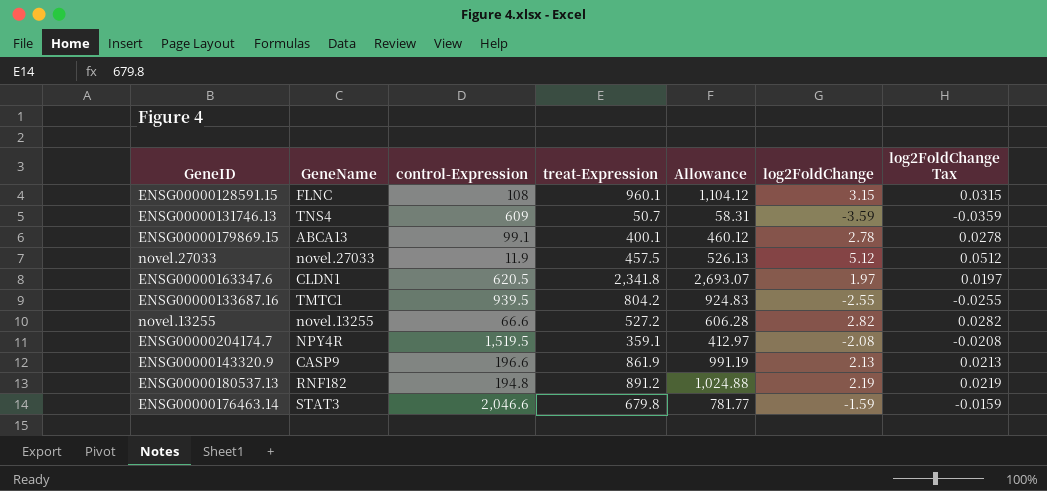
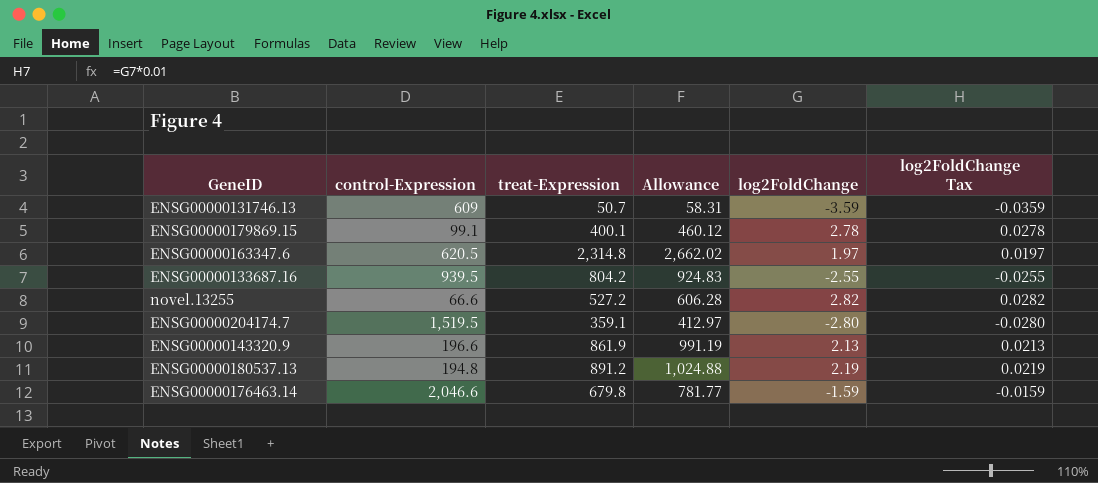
column GeneName | position: 2 -> none
row ENSG00000128591.15: FLNC | 108 | 960.1 | 1,104.12 | 3.15 | 0.0315 -> none
row novel.27033: novel.27033 | 11.9 | 457.5 | 526.13 | 5.12 | 0.0512 -> none
ENSG00000163347.6 | treat-Expression: 2,341.8 -> 2,314.8
ENSG00000163347.6 | Allowance: 2,693.07 -> 2,662.02
ENSG00000204174.7 | log2FoldChange: -2.08 -> -2.80
ENSG00000204174.7 | log2FoldChange Tax: -0.0208 -> -0.0280

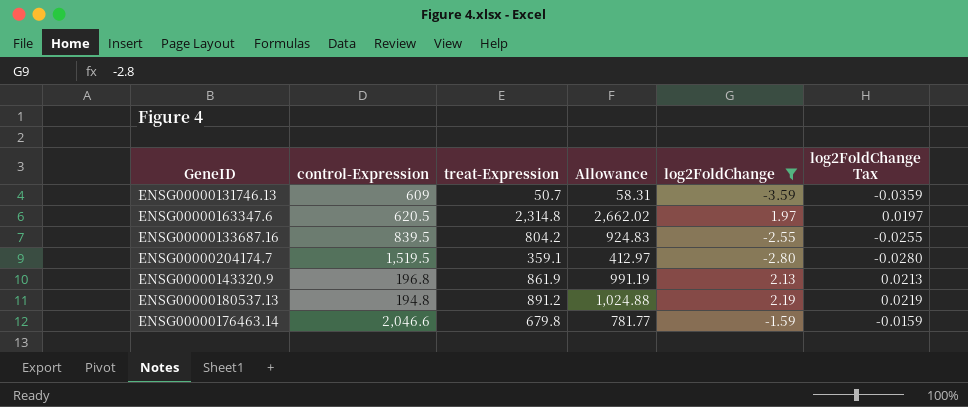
filter: none -> log2FoldChange <= 2.19
ENSG00000133687.16 | control-Expression: 939.5 -> 839.5
ENSG00000143320.9 | control-Expression: 196.6 -> 196.8

